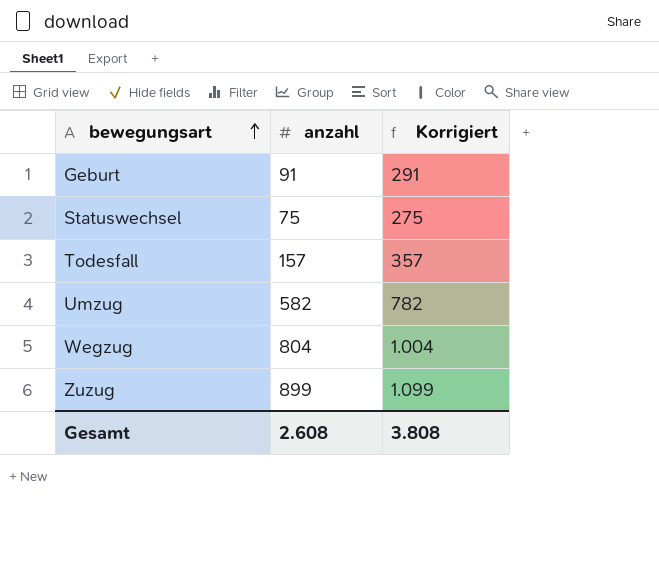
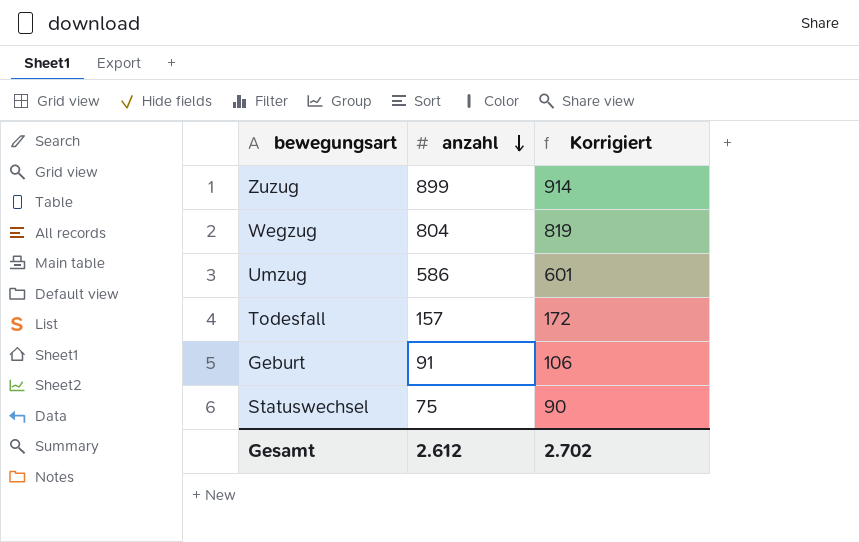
row order: bewegungsart ascending -> anzahl descending
column Korrigiert | formula: [anzahl] + 200 -> [anzahl] + 15
Umzug | anzahl: 582 -> 586
Gesamt | anzahl: 2.608 -> 2.612
Gesamt | Korrigiert: 3.808 -> 2.702

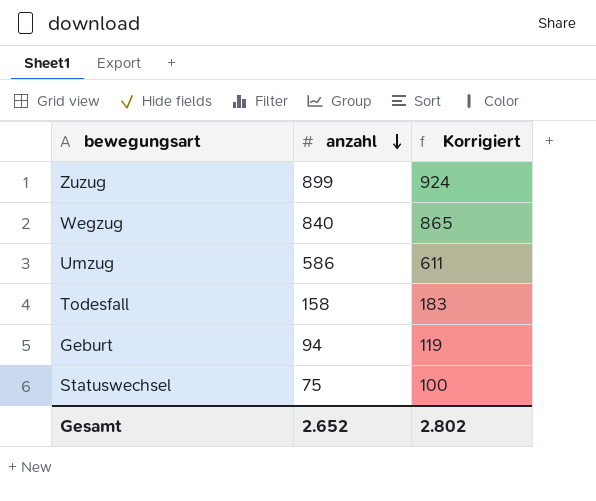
column Korrigiert | formula: [anzahl] + 15 -> [anzahl] + 25
Wegzug | anzahl: 804 -> 840
Todesfall | anzahl: 157 -> 158
Geburt | anzahl: 91 -> 94
Gesamt | anzahl: 2.612 -> 2.652
Gesamt | Korrigiert: 2.702 -> 2.802

